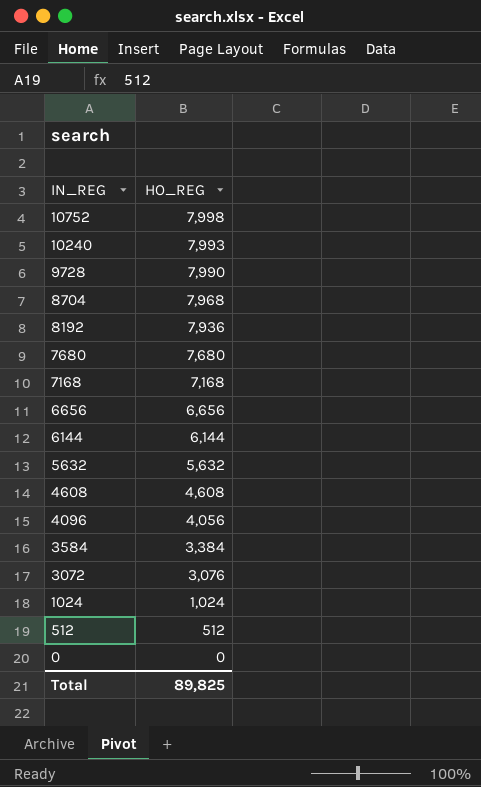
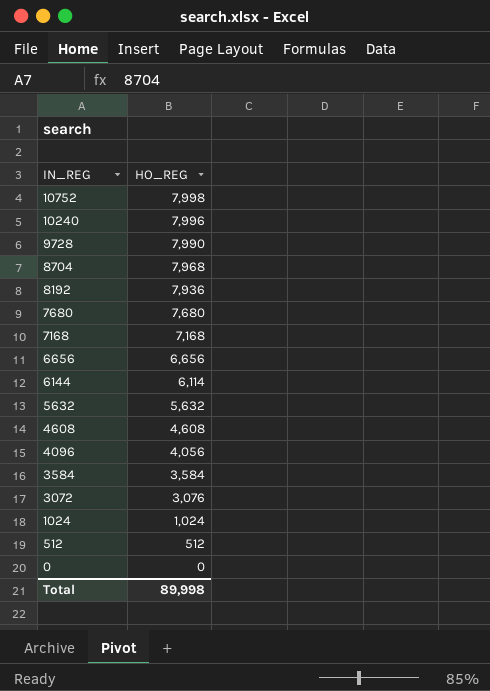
10240 | HO_REG: 7,993 -> 7,996
6144 | HO_REG: 6,144 -> 6,114
3584 | HO_REG: 3,384 -> 3,584
Total | HO_REG: 89,825 -> 89,998

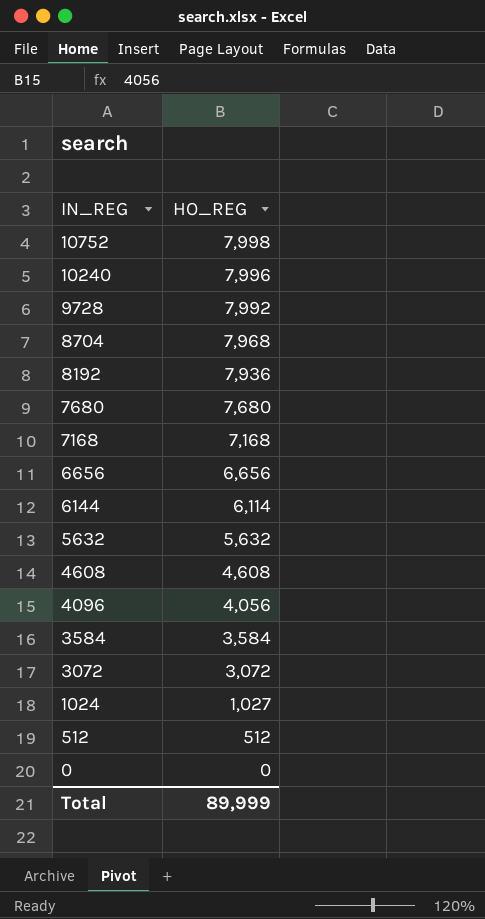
9728 | HO_REG: 7,990 -> 7,992
3072 | HO_REG: 3,076 -> 3,072
1024 | HO_REG: 1,024 -> 1,027
Total | HO_REG: 89,998 -> 89,999

